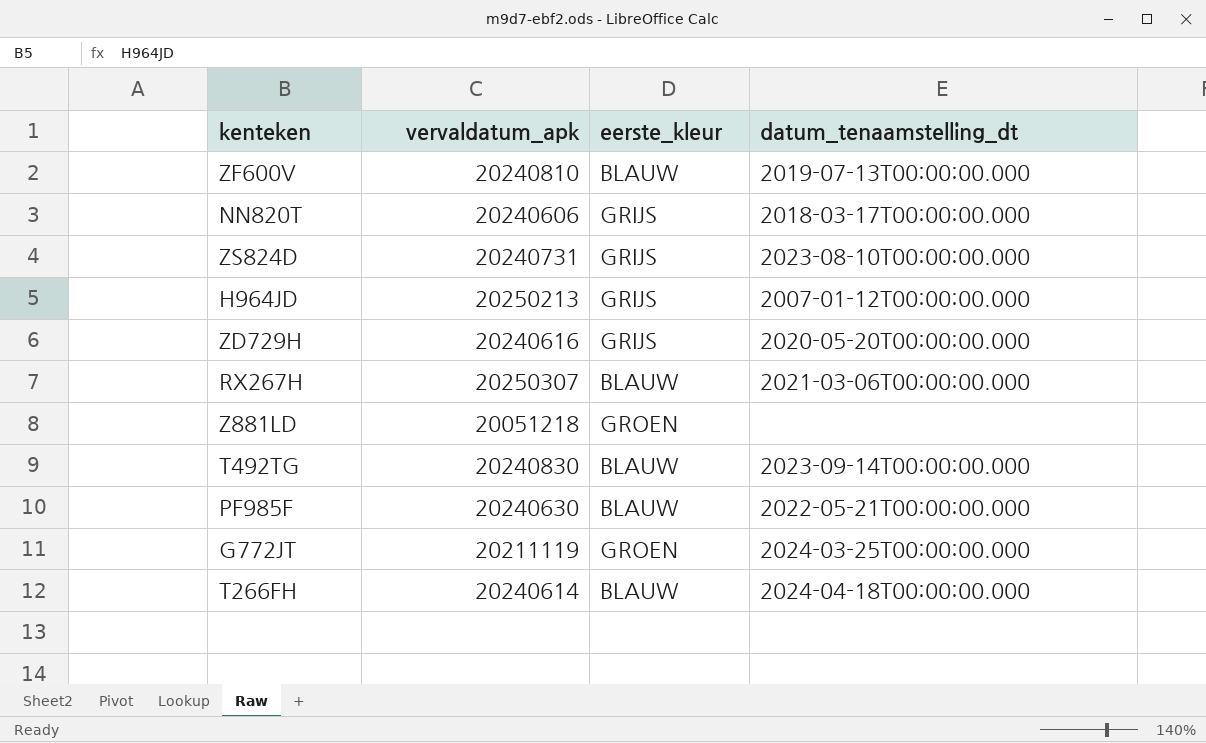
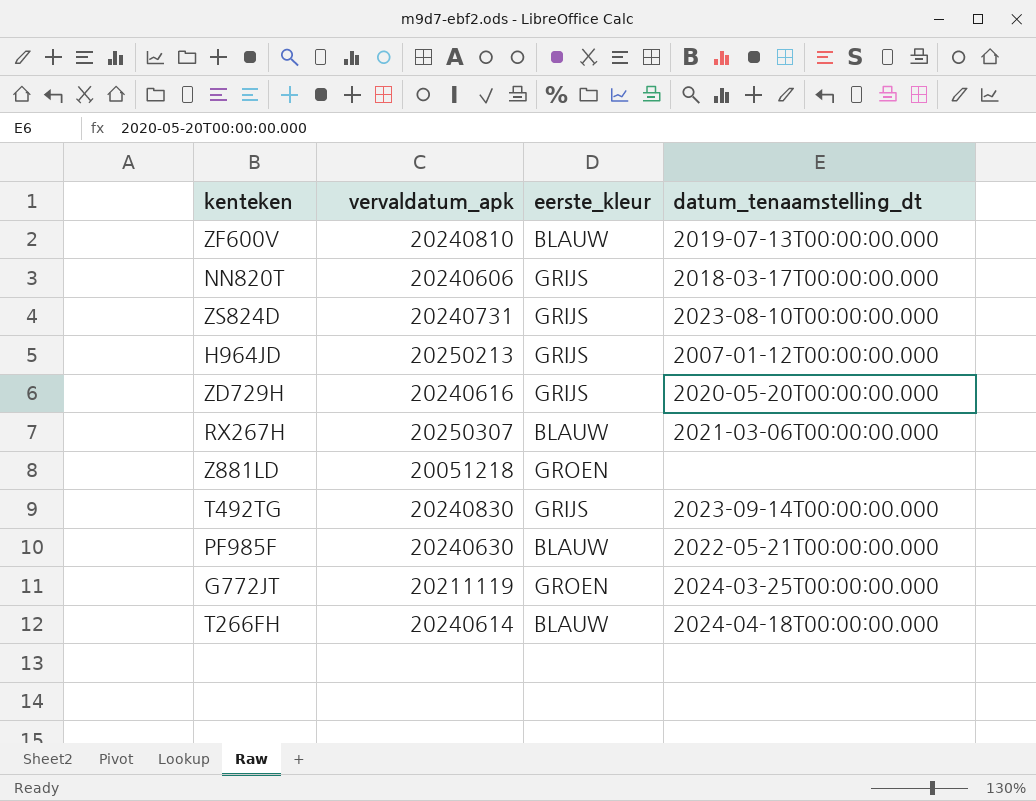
T492TG | eerste_kleur: BLAUW -> GRIJS

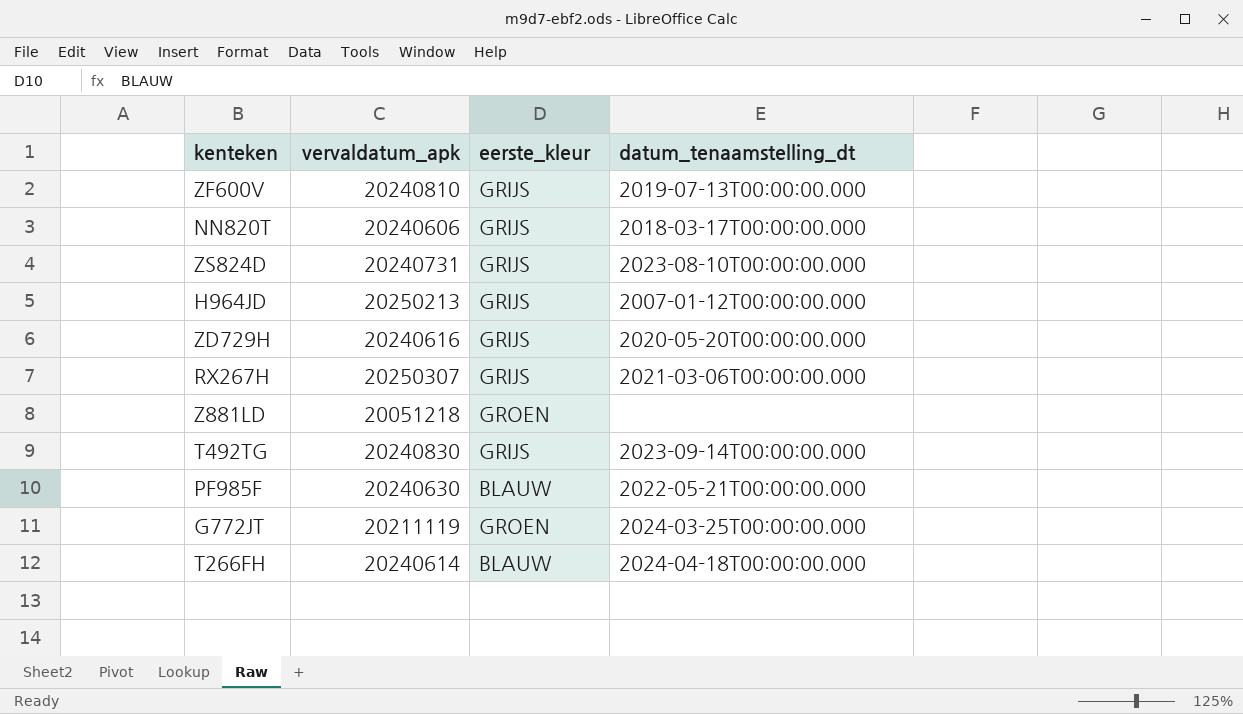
ZF600V | eerste_kleur: BLAUW -> GRIJS
RX267H | eerste_kleur: BLAUW -> GRIJS

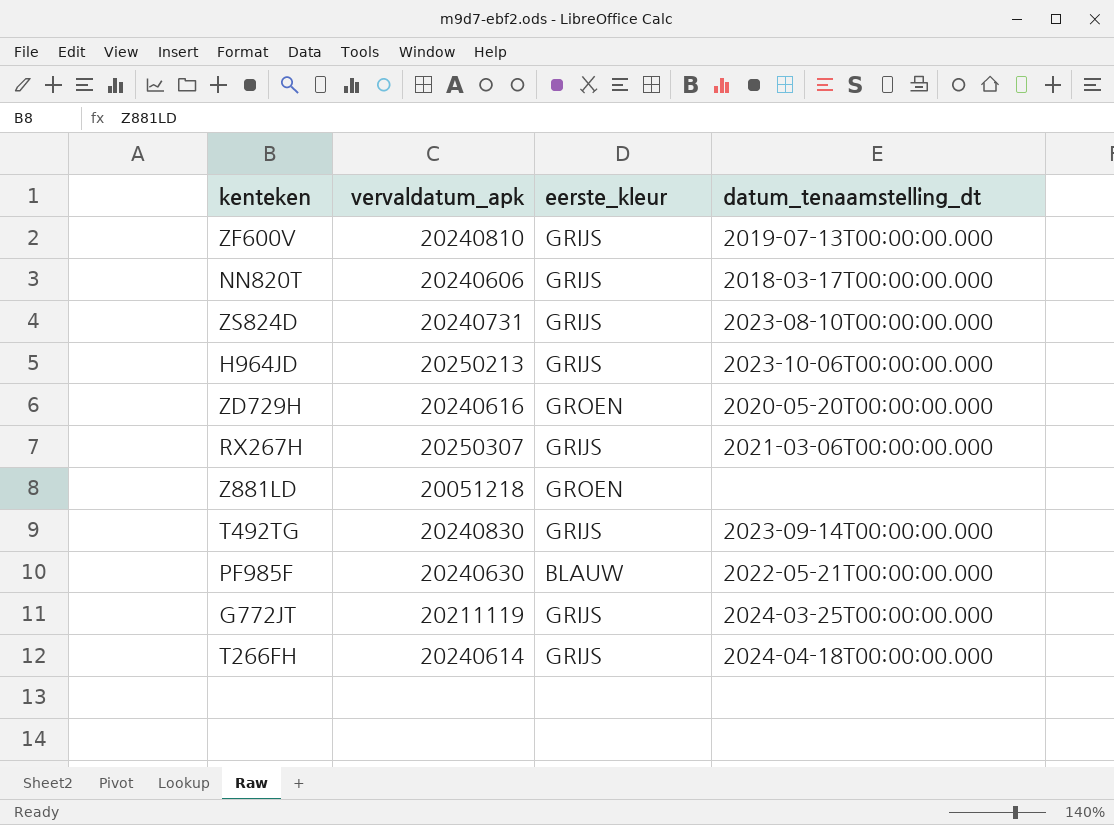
H964JD | datum_tenaamstelling_dt: 2007-01-12T00:00:00.000 -> 2023-10-06T00:00:00.000
ZD729H | eerste_kleur: GRIJS -> GROEN
G772JT | eerste_kleur: GROEN -> GRIJS
T266FH | eerste_kleur: BLAUW -> GRIJS

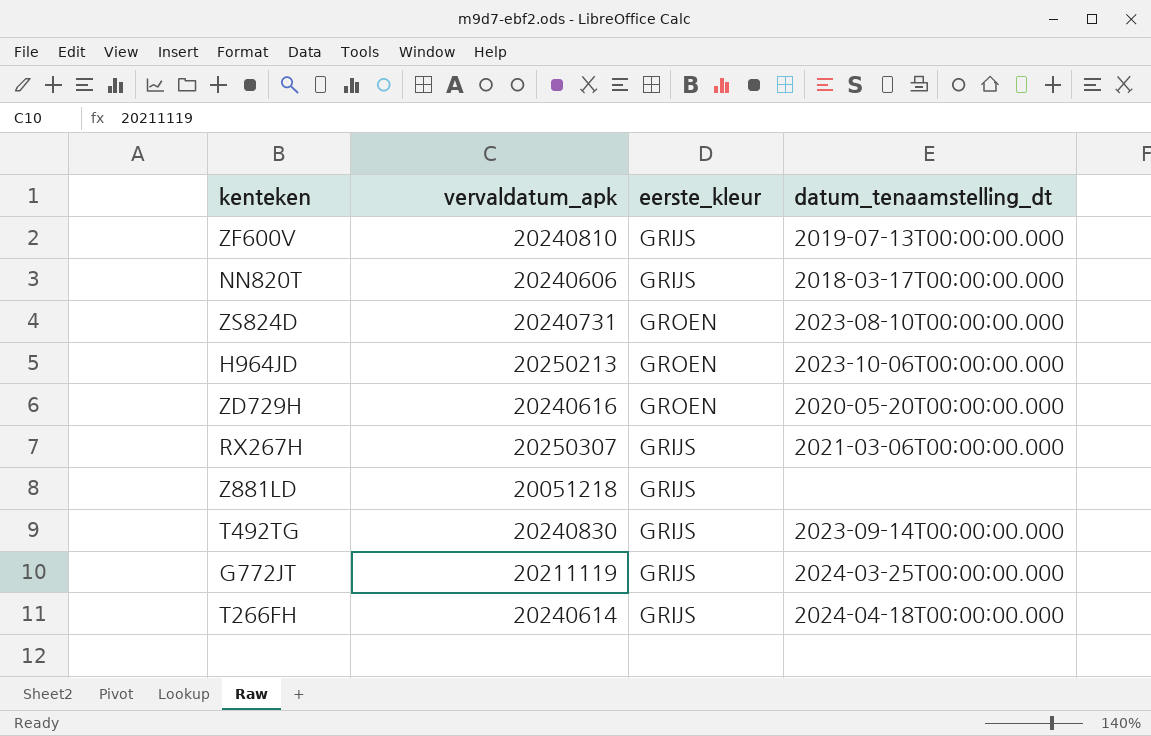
row PF985F: 20240630 | BLAUW | 2022-05-21T00:00:00.000 -> none
ZS824D | eerste_kleur: GRIJS -> GROEN
H964JD | eerste_kleur: GRIJS -> GROEN
Z881LD | eerste_kleur: GROEN -> GRIJS

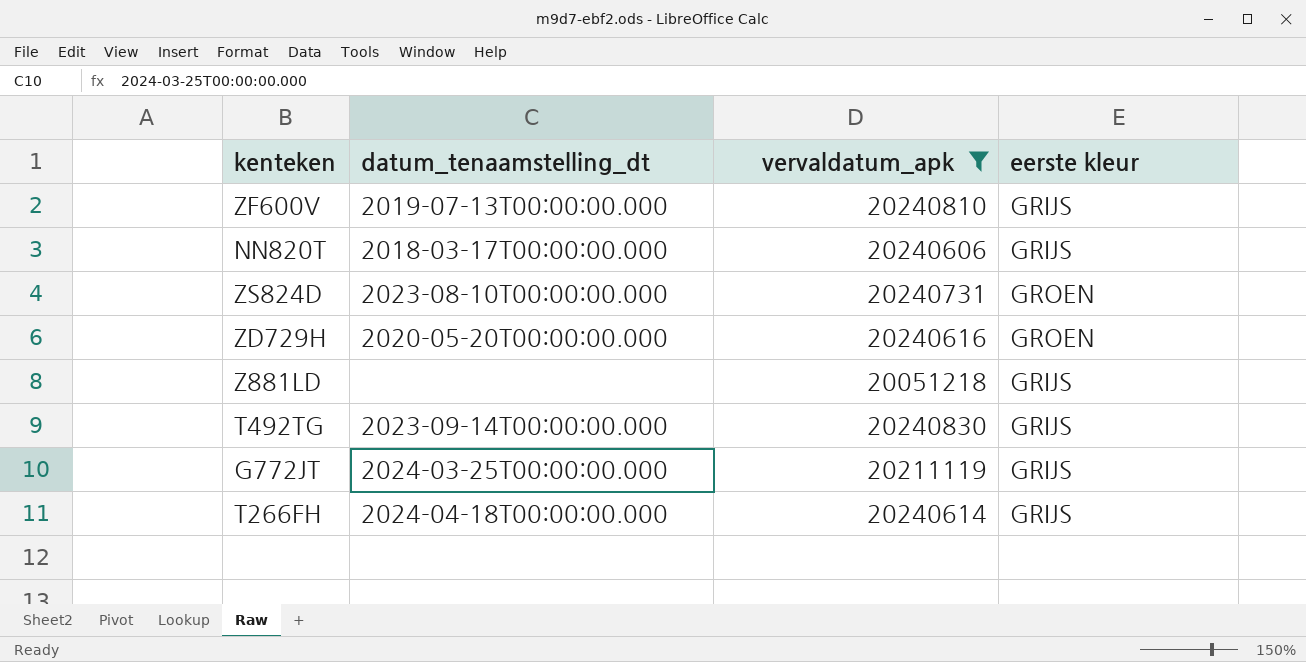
filter: none -> vervaldatum_apk <= 20240830
column datum_tenaamstelling_dt | position: 4 -> 2
column name: eerste_kleur -> eerste kleur

